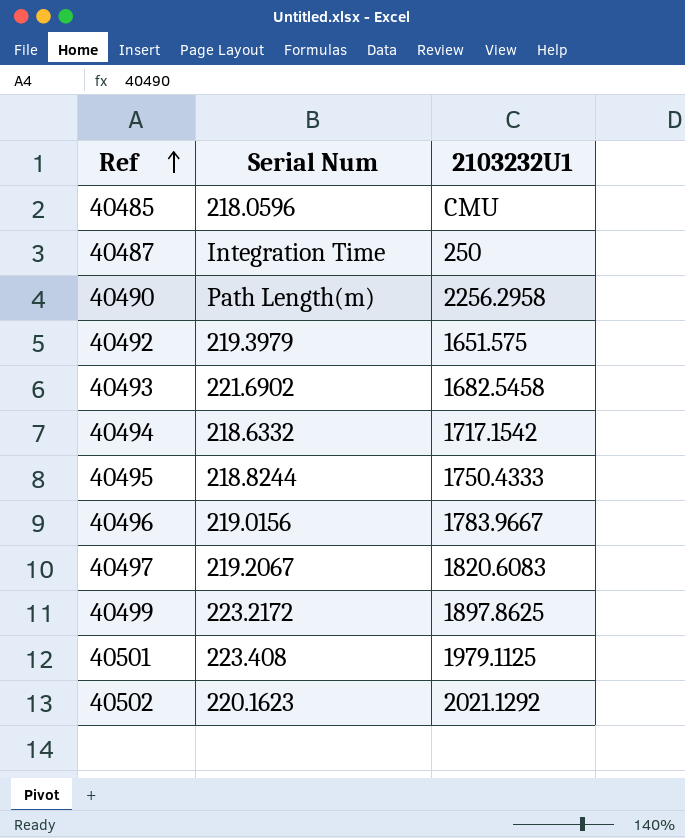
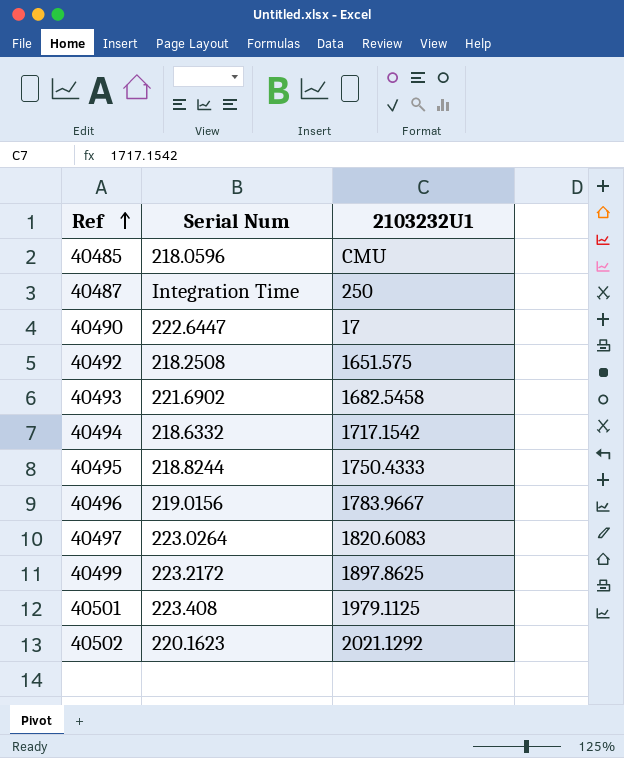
40490 | Serial Num: Path Length(m) -> 222.6447
40490 | 2103232U1: 2256.2958 -> 17
40492 | Serial Num: 219.3979 -> 218.2508
40497 | Serial Num: 219.2067 -> 223.0264

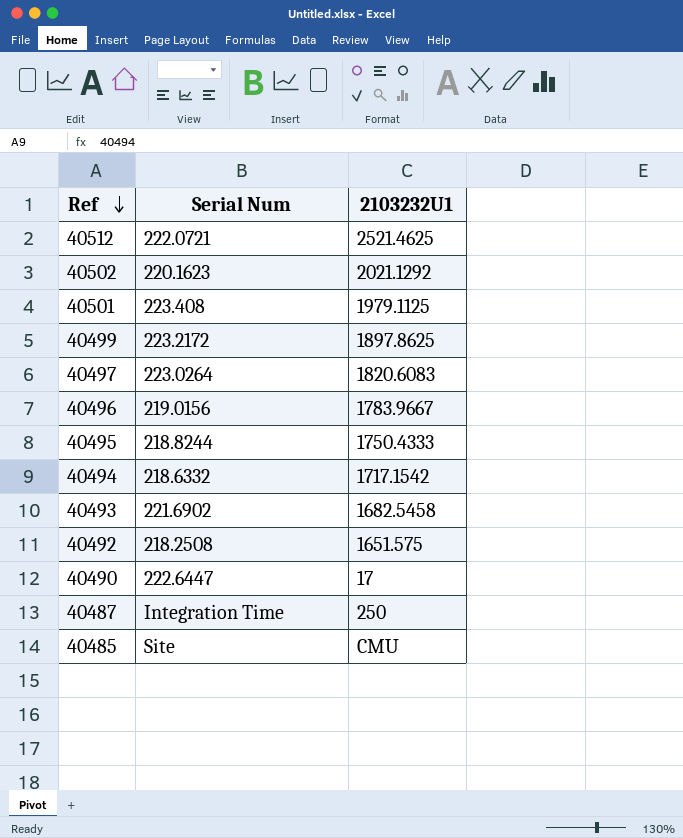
row order: Ref ascending -> Ref descending
row 40512: none -> 222.0721 | 2521.4625
40485 | Serial Num: 218.0596 -> Site

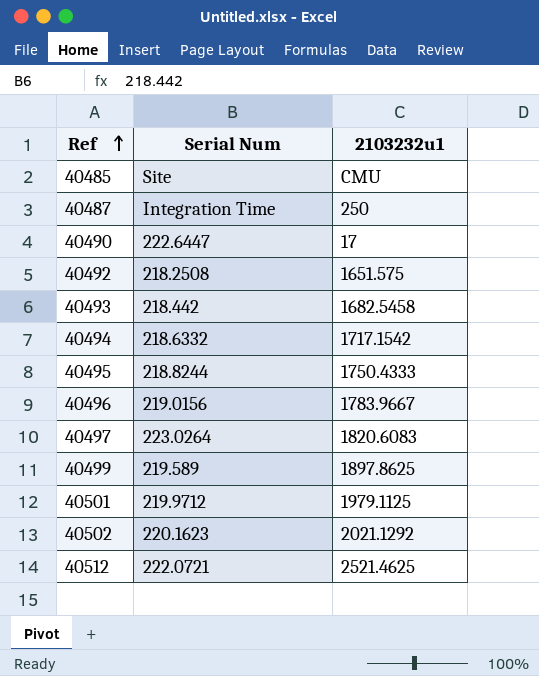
row order: Ref descending -> Ref ascending
column name: 2103232U1 -> 2103232u1
40493 | Serial Num: 221.6902 -> 218.442
40499 | Serial Num: 223.2172 -> 219.589
40501 | Serial Num: 223.408 -> 219.9712

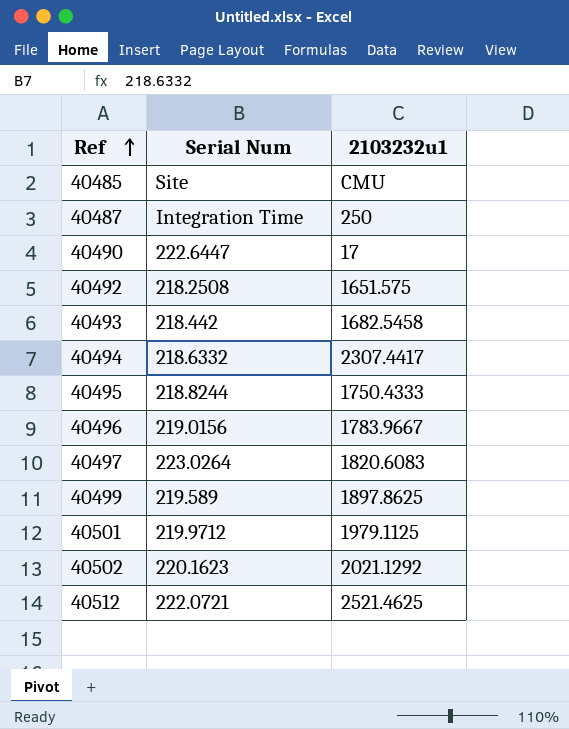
40494 | 2103232u1: 1717.1542 -> 2307.4417

